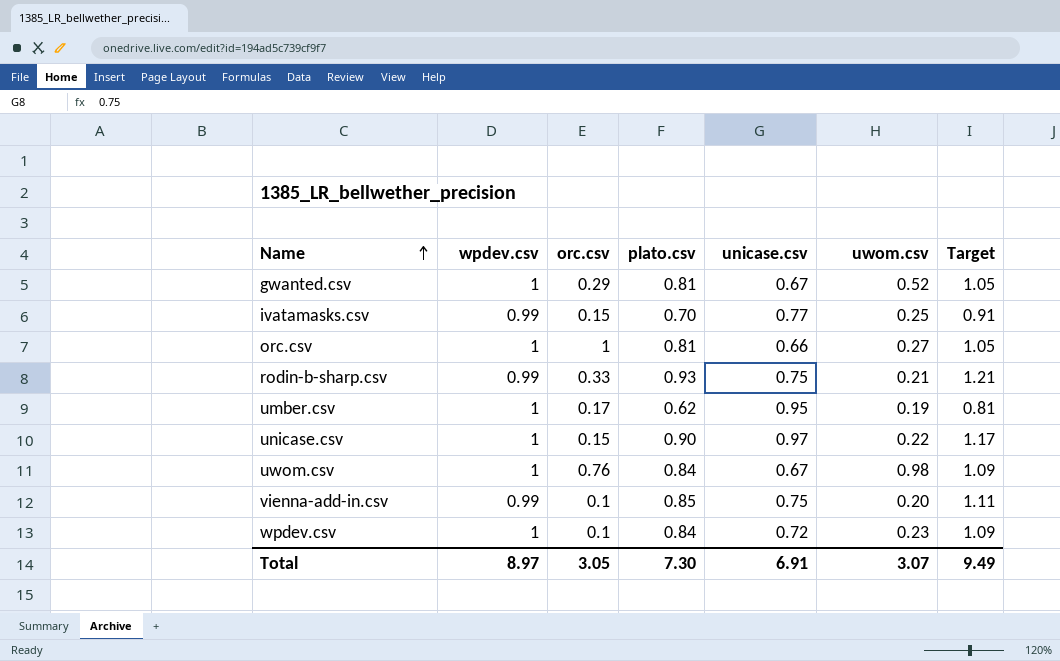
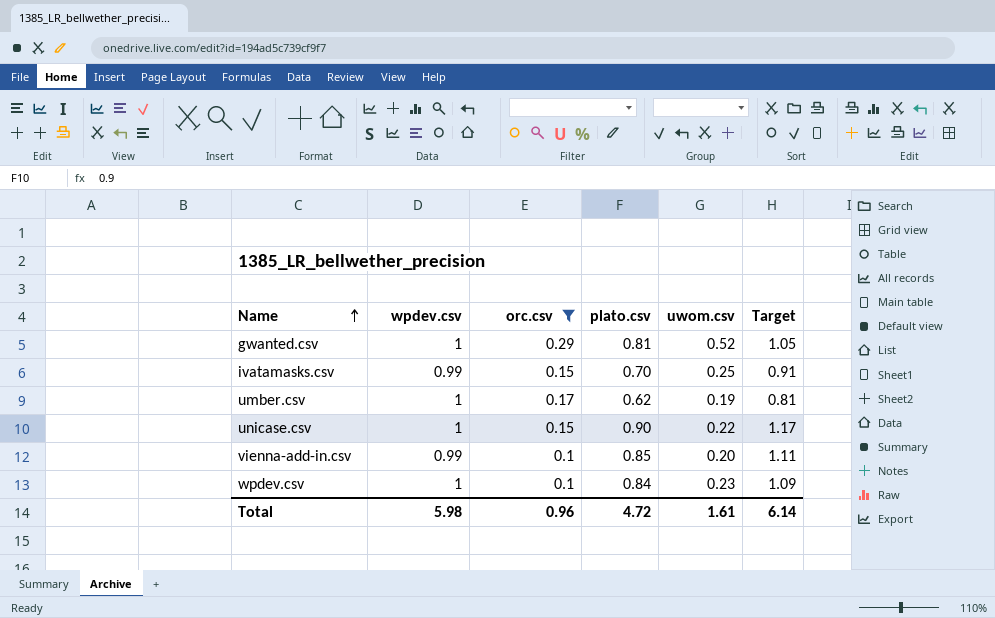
filter: none -> orc.csv <= 0.29
column unicase.csv | position: 5 -> none
Total | wpdev.csv: 8.97 -> 5.98
Total | orc.csv: 3.05 -> 0.96
Total | plato.csv: 7.30 -> 4.72
Total | uwom.csv: 3.07 -> 1.61
Total | Target: 9.49 -> 6.14

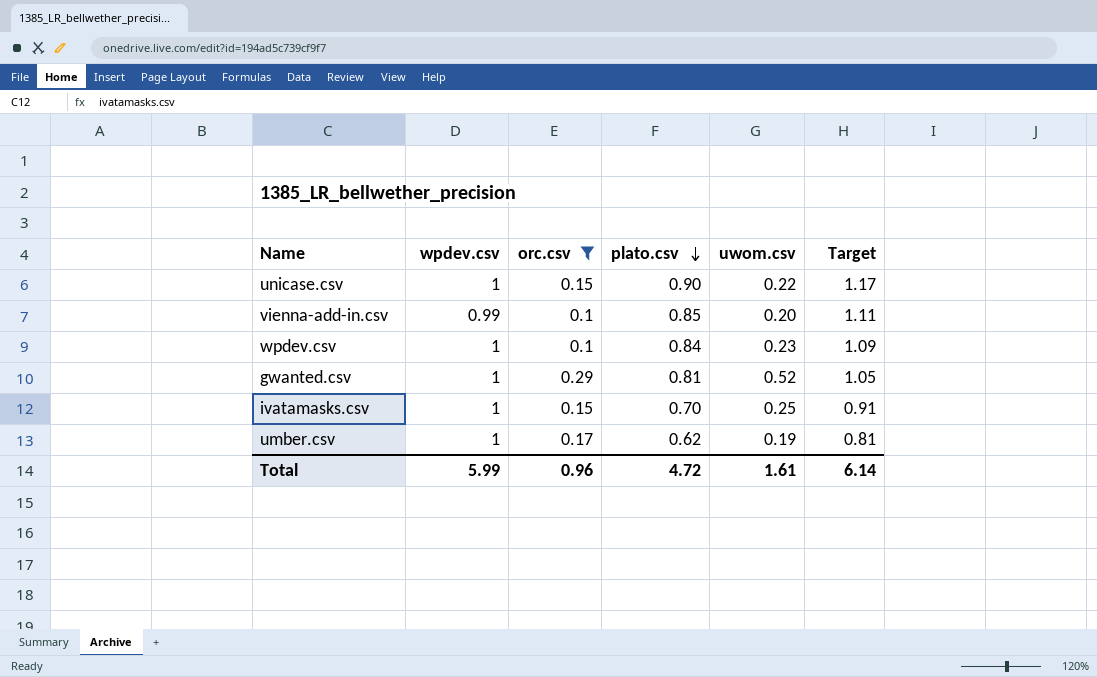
row order: Name ascending -> plato.csv descending
ivatamasks.csv | wpdev.csv: 0.99 -> 1
Total | wpdev.csv: 5.98 -> 5.99

